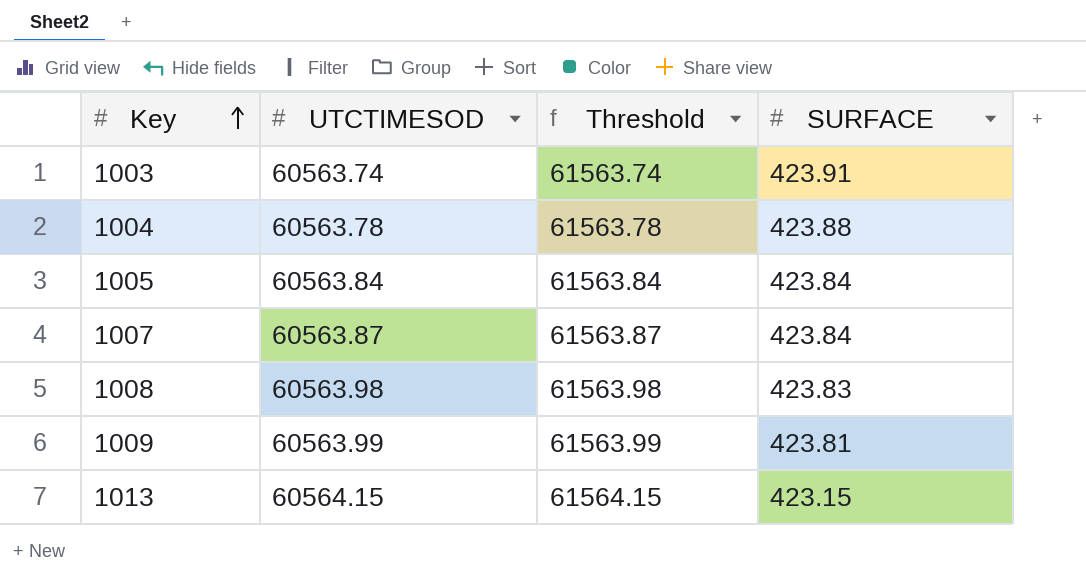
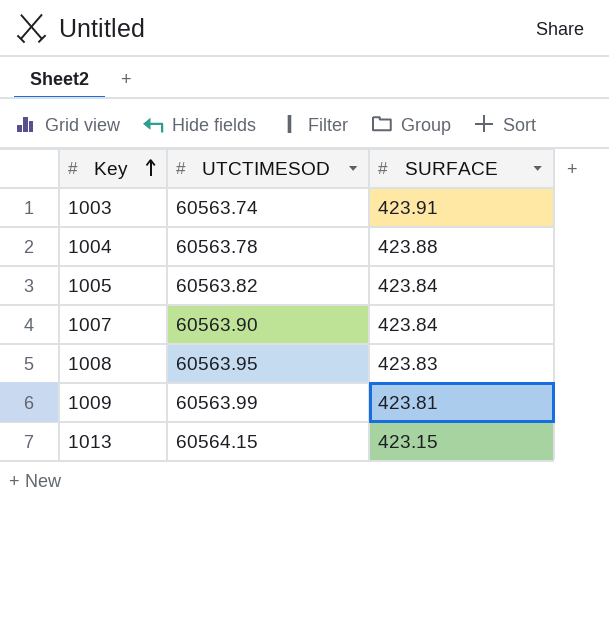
column Threshold | formula: [UTCTIMESOD] + 1000 -> none
1005 | UTCTIMESOD: 60563.84 -> 60563.82
1007 | UTCTIMESOD: 60563.87 -> 60563.90
1008 | UTCTIMESOD: 60563.98 -> 60563.95

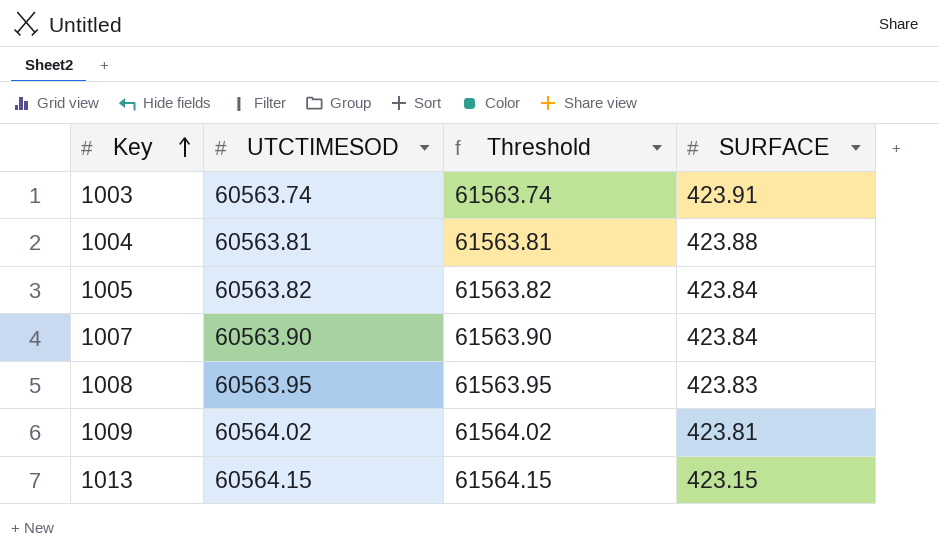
column Threshold | formula: none -> [UTCTIMESOD] + 1000
1004 | UTCTIMESOD: 60563.78 -> 60563.81
1009 | UTCTIMESOD: 60563.99 -> 60564.02

